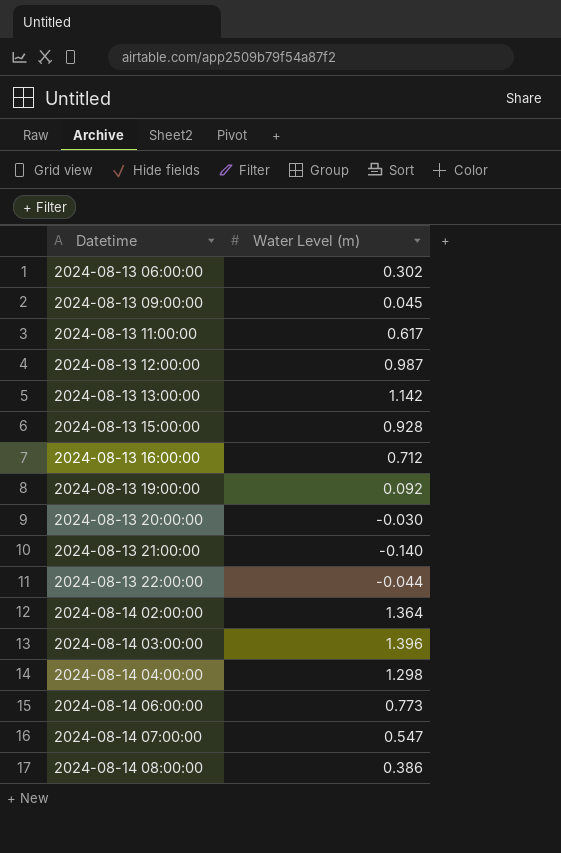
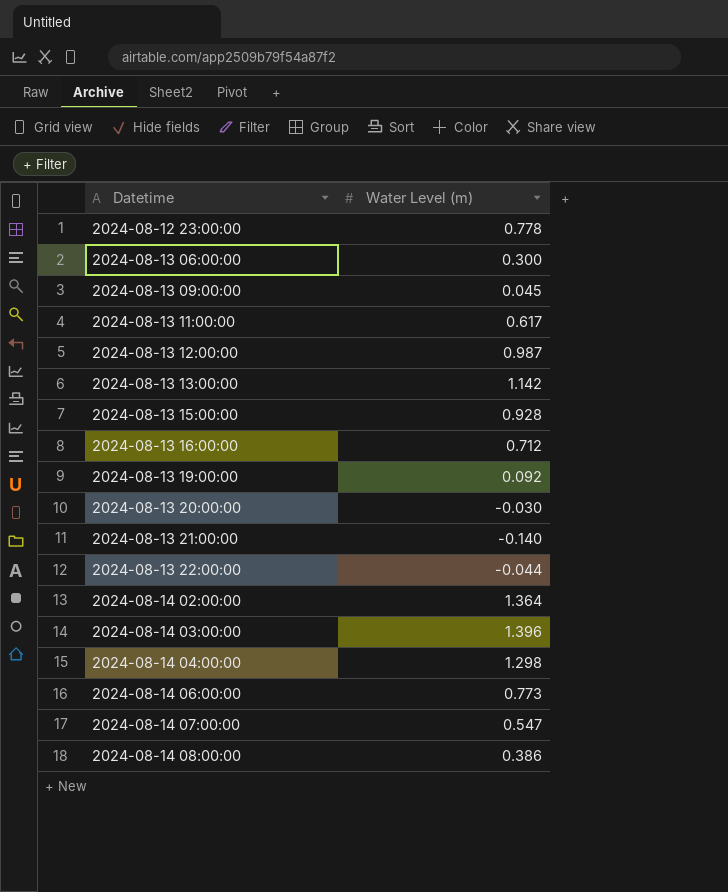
row 2024-08-12 23:00:00: none -> 0.778
2024-08-13 06:00:00 | Water Level (m): 0.302 -> 0.300

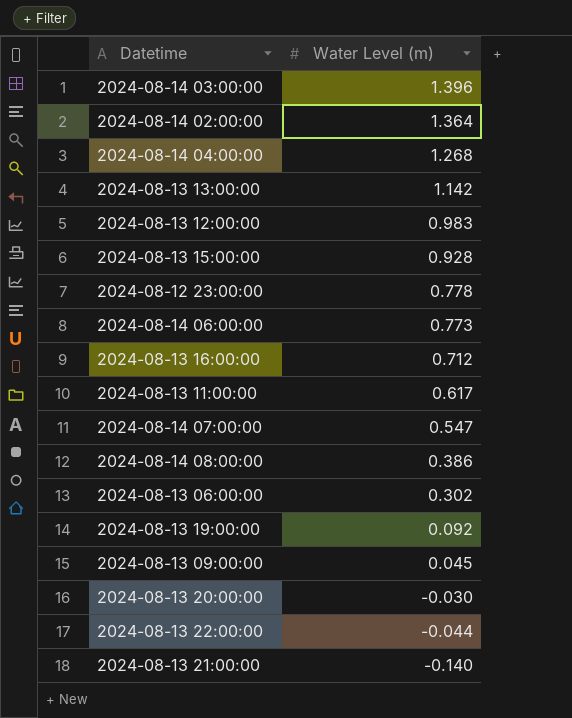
row order: Datetime ascending -> Water Level (m) descending
2024-08-14 04:00:00 | Water Level (m): 1.298 -> 1.268
2024-08-13 12:00:00 | Water Level (m): 0.987 -> 0.983
2024-08-13 06:00:00 | Water Level (m): 0.300 -> 0.302

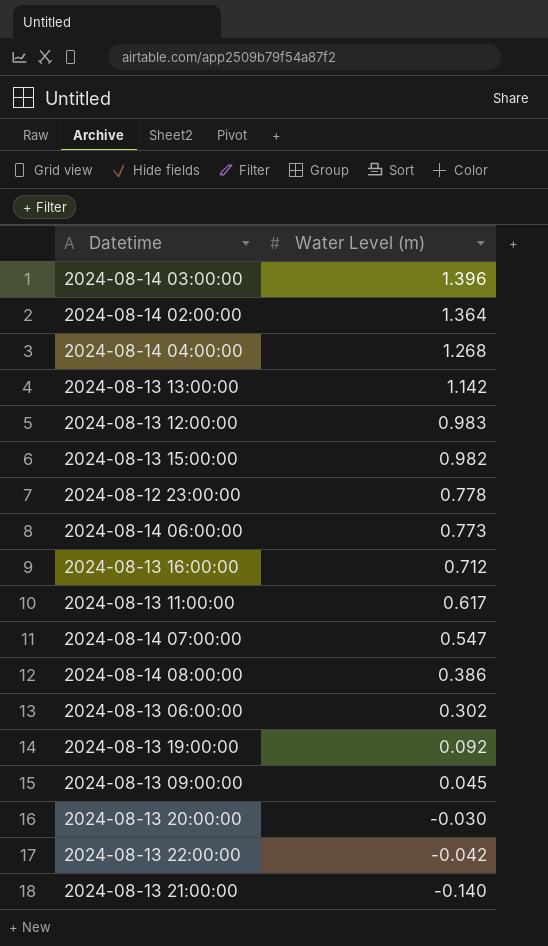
2024-08-13 15:00:00 | Water Level (m): 0.928 -> 0.982
2024-08-13 22:00:00 | Water Level (m): -0.044 -> -0.042

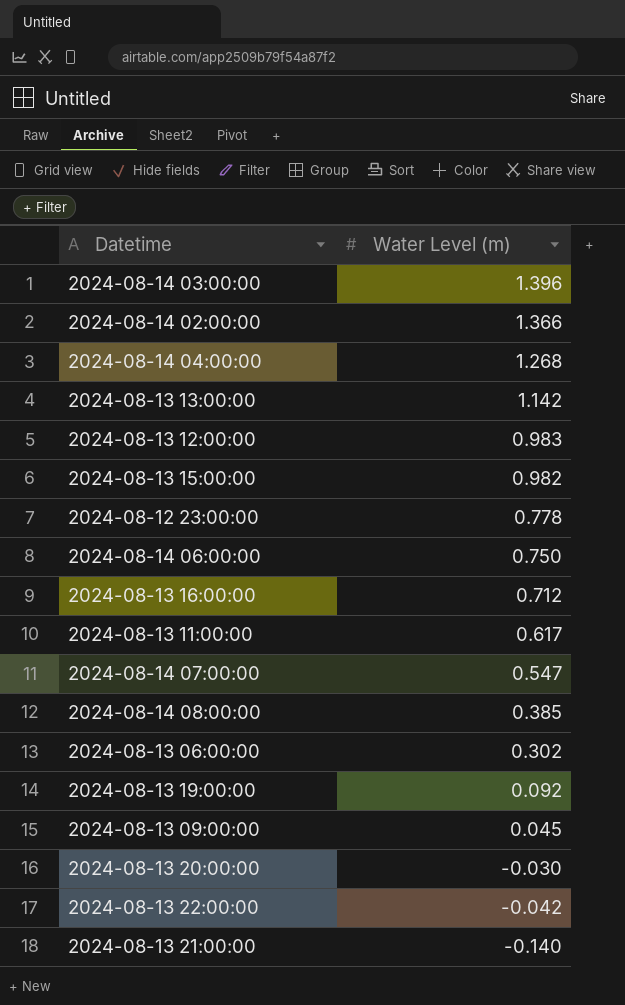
2024-08-14 02:00:00 | Water Level (m): 1.364 -> 1.366
2024-08-14 06:00:00 | Water Level (m): 0.773 -> 0.750
2024-08-14 08:00:00 | Water Level (m): 0.386 -> 0.385

